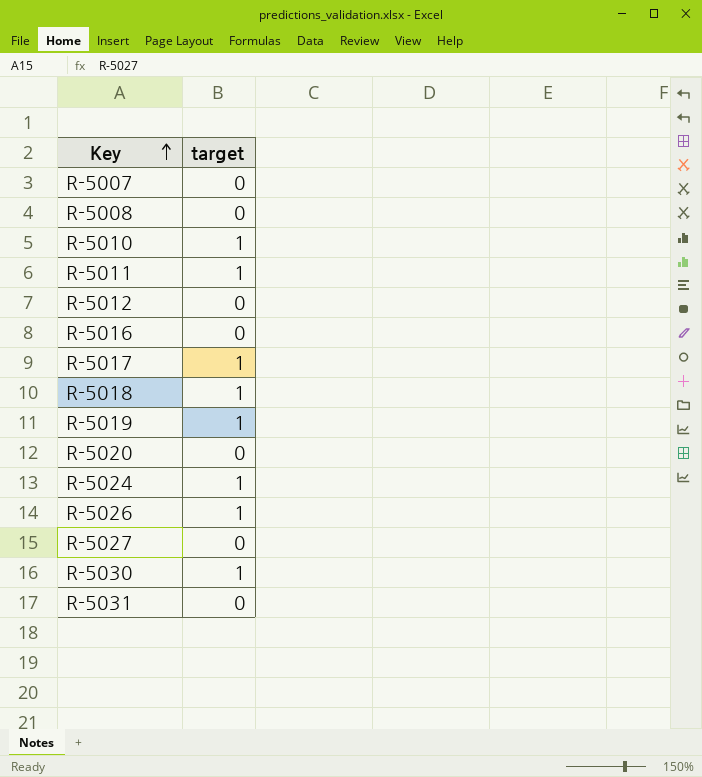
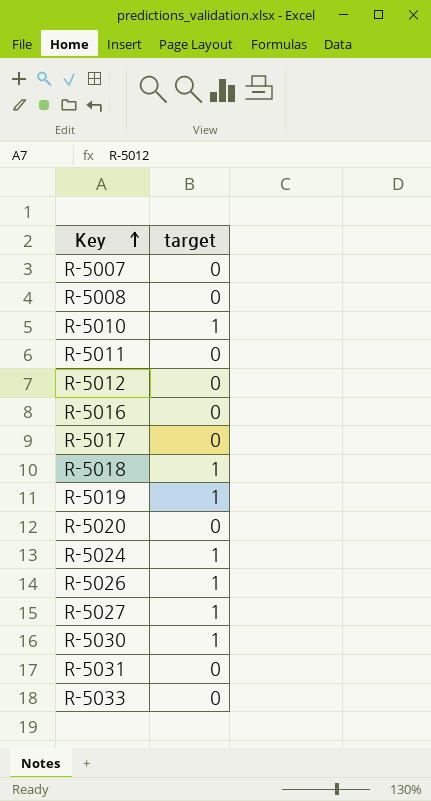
R-5011 | target: 1 -> 0
R-5017 | target: 1 -> 0
R-5027 | target: 0 -> 1
row R-5033: none -> 0

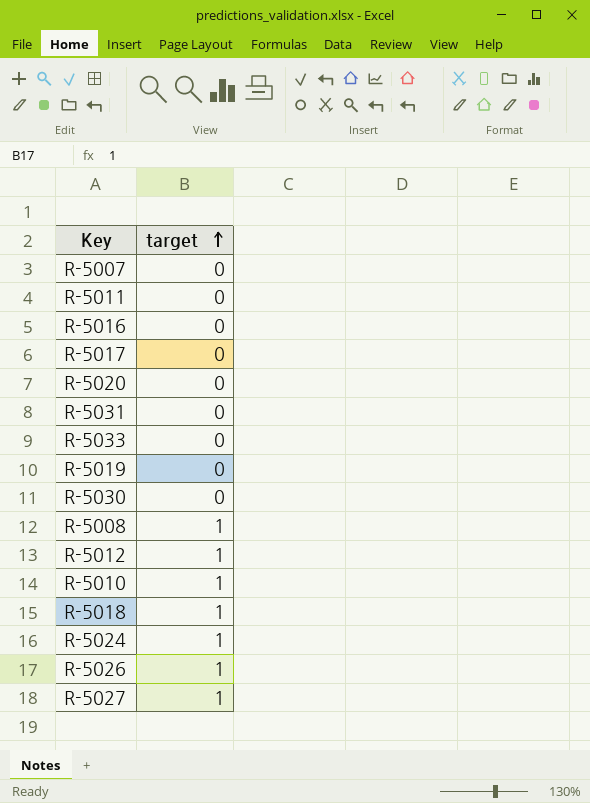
row order: Key ascending -> target ascending
R-5019 | target: 1 -> 0
R-5030 | target: 1 -> 0
R-5008 | target: 0 -> 1
R-5012 | target: 0 -> 1

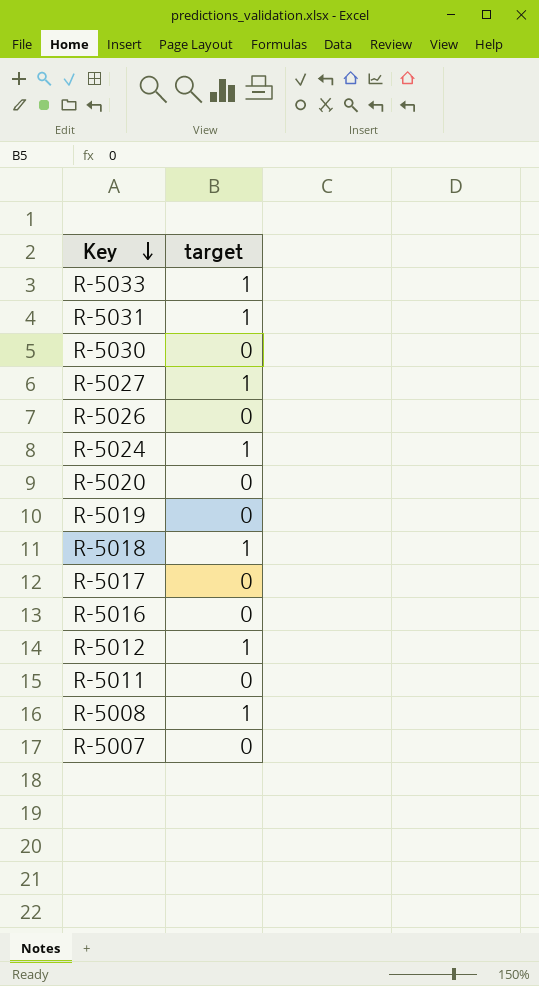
row order: target ascending -> Key descending
row R-5010: 1 -> none
R-5033 | target: 0 -> 1
R-5031 | target: 0 -> 1
R-5026 | target: 1 -> 0

